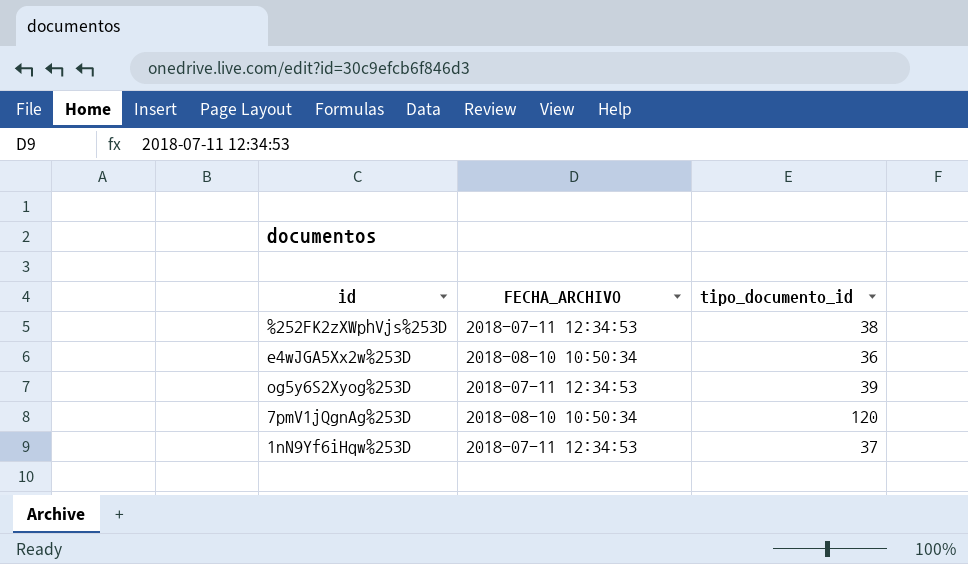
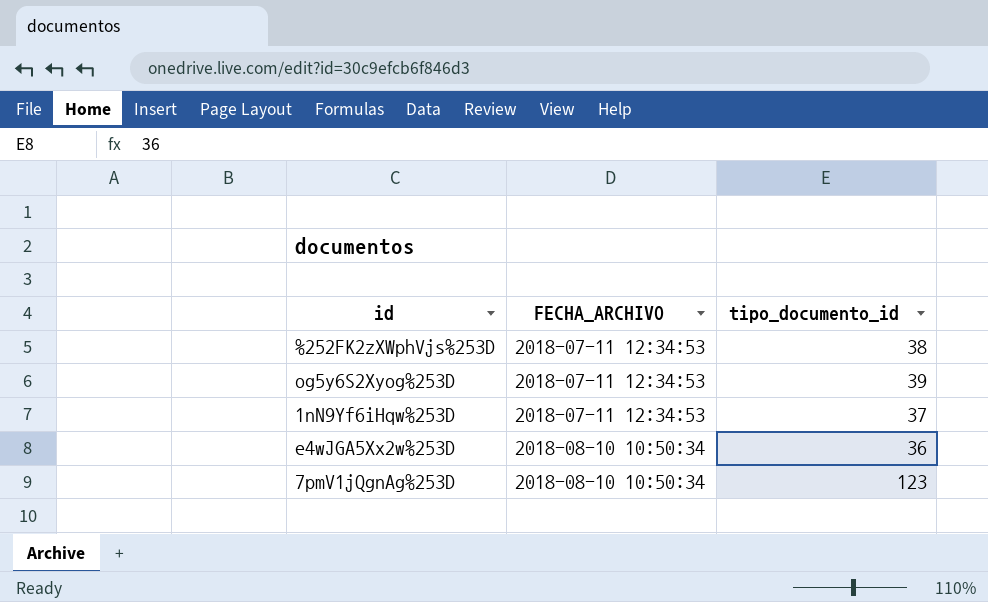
row order: none -> FECHA_ARCHIVO ascending
7pmV1jQgnAg%253D | tipo_documento_id: 120 -> 123

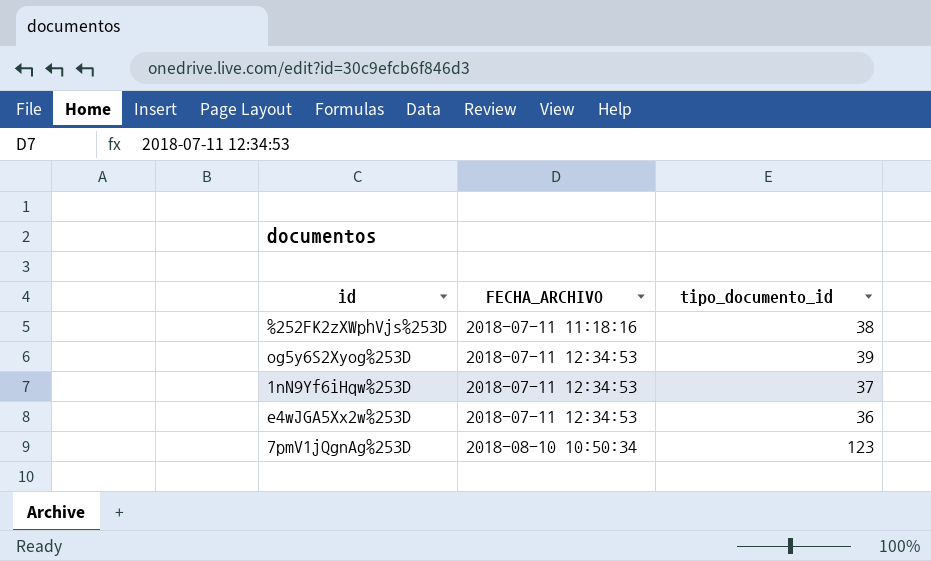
%252FK2zXWphVjs%253D | FECHA_ARCHIVO: 2018-07-11 12:34:53 -> 2018-07-11 11:18:16
e4wJGA5Xx2w%253D | FECHA_ARCHIVO: 2018-08-10 10:50:34 -> 2018-07-11 12:34:53

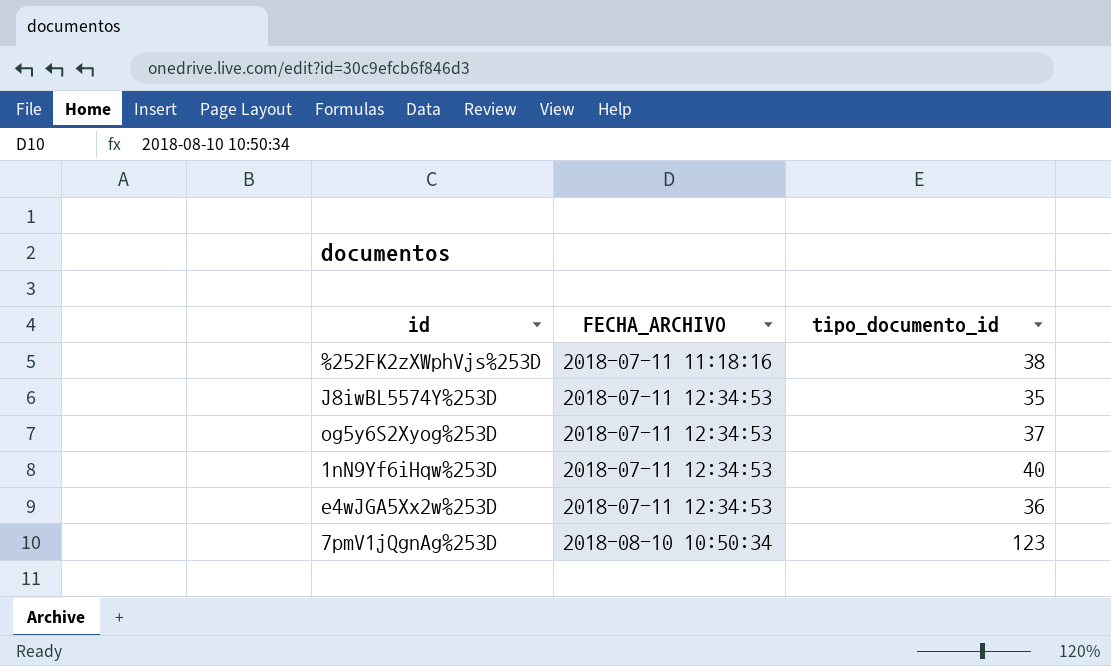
row J8iwBL5574Y%253D: none -> 2018-07-11 12:34:53 | 35
og5y6S2Xyog%253D | tipo_documento_id: 39 -> 37
1nN9Yf6iHqw%253D | tipo_documento_id: 37 -> 40

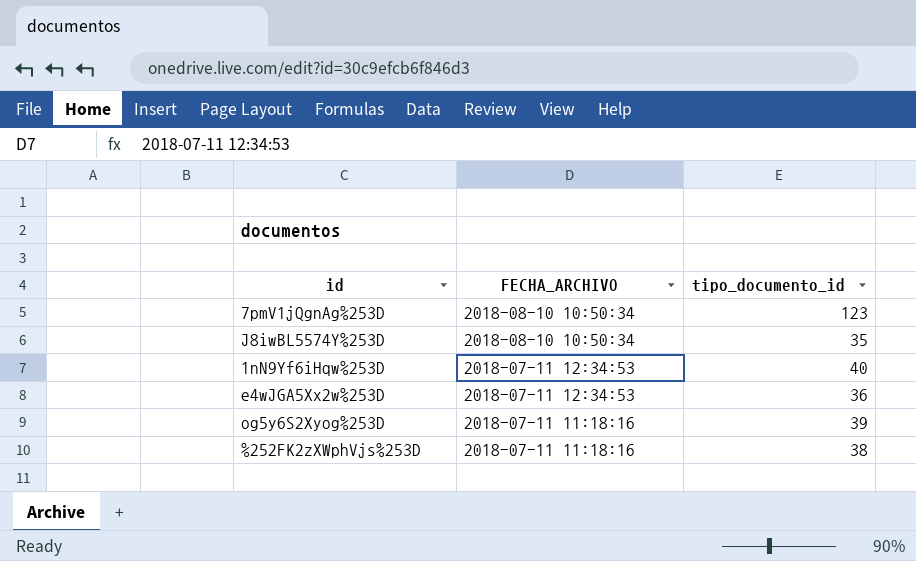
row order: FECHA_ARCHIVO ascending -> FECHA_ARCHIVO descending
J8iwBL5574Y%253D | FECHA_ARCHIVO: 2018-07-11 12:34:53 -> 2018-08-10 10:50:34
og5y6S2Xyog%253D | FECHA_ARCHIVO: 2018-07-11 12:34:53 -> 2018-07-11 11:18:16
og5y6S2Xyog%253D | tipo_documento_id: 37 -> 39

